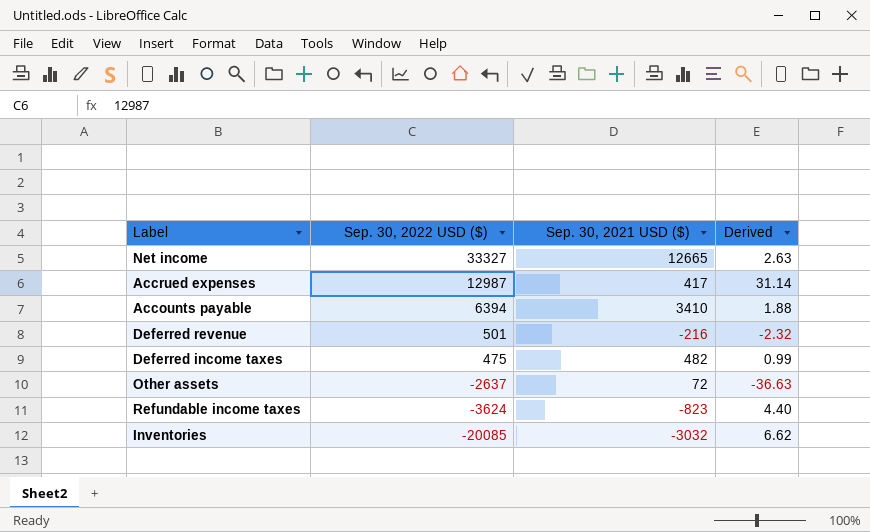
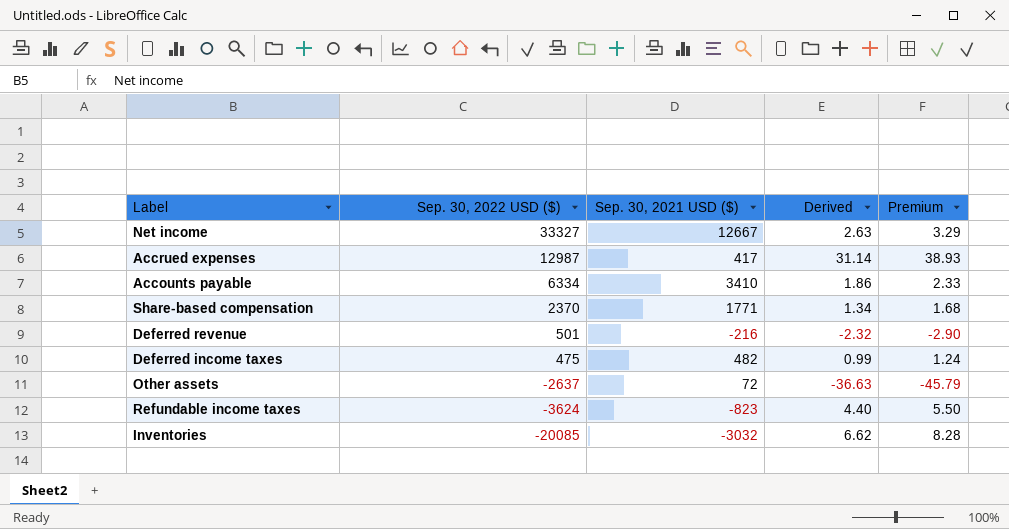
column Premium | formula: none -> [Derived] * 1.25
Net income | Sep. 30, 2021 USD ($): 12665 -> 12667
Accounts payable | Sep. 30, 2022 USD ($): 6394 -> 6334
Accounts payable | Derived: 1.88 -> 1.86
row Share-based compensation: none -> 2370 | 1771 | 1.34 | 1.68

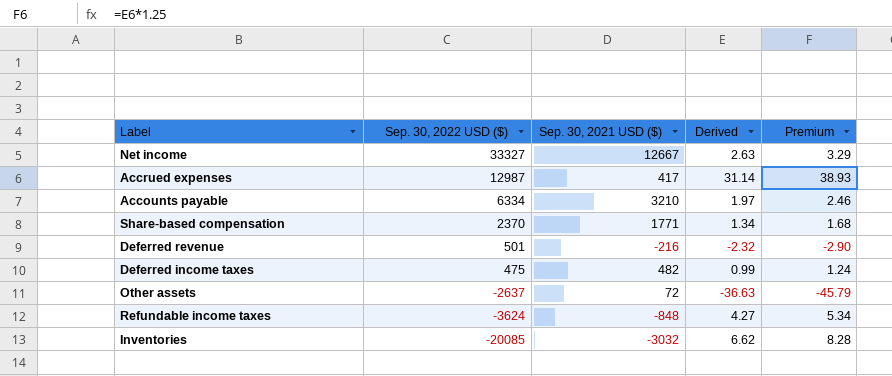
Accounts payable | Sep. 30, 2021 USD ($): 3410 -> 3210
Accounts payable | Derived: 1.86 -> 1.97
Accounts payable | Premium: 2.33 -> 2.46
Refundable income taxes | Sep. 30, 2021 USD ($): -823 -> -848
Refundable income taxes | Derived: 4.40 -> 4.27
Refundable income taxes | Premium: 5.50 -> 5.34

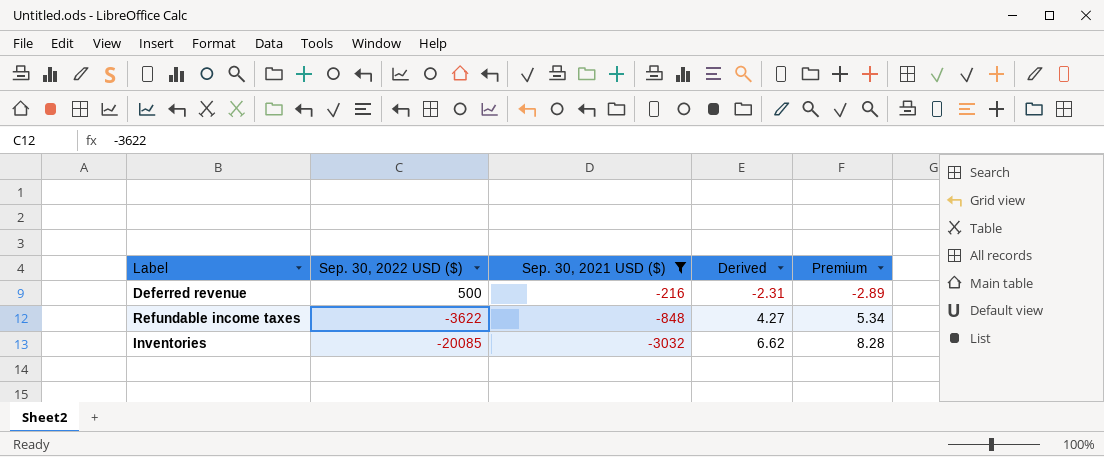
filter: none -> Sep. 30, 2021 USD ($) <= -216
Deferred revenue | Sep. 30, 2022 USD ($): 501 -> 500
Deferred revenue | Derived: -2.32 -> -2.31
Deferred revenue | Premium: -2.90 -> -2.89
Refundable income taxes | Sep. 30, 2022 USD ($): -3624 -> -3622

